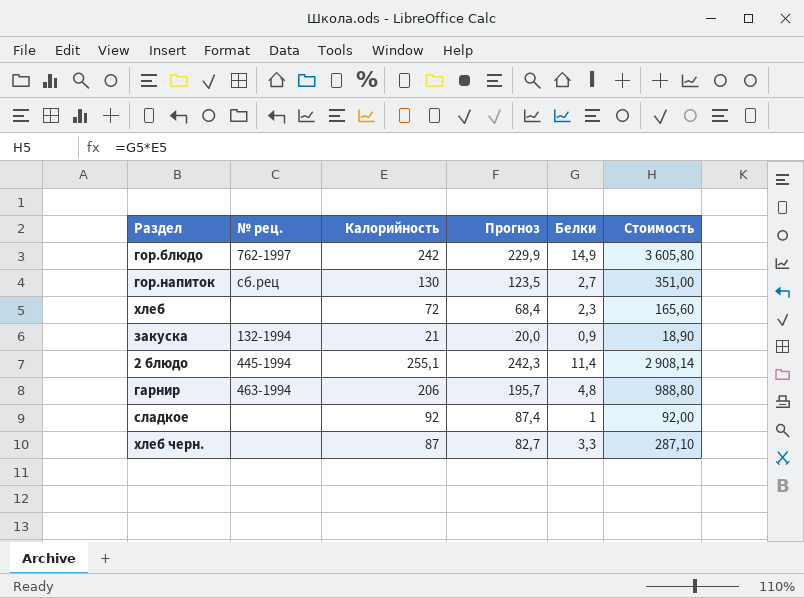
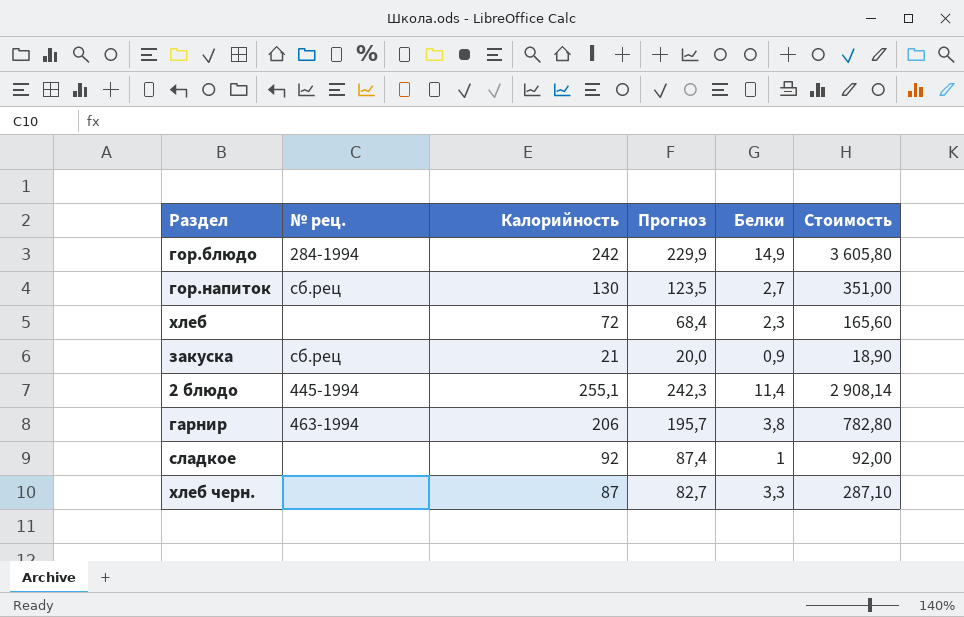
гор.блюдо | № рец.: 762-1997 -> 284-1994
закуска | № рец.: 132-1994 -> сб.рец
гарнир | Белки: 4,8 -> 3,8
гарнир | Стоимость: 988,80 -> 782,80

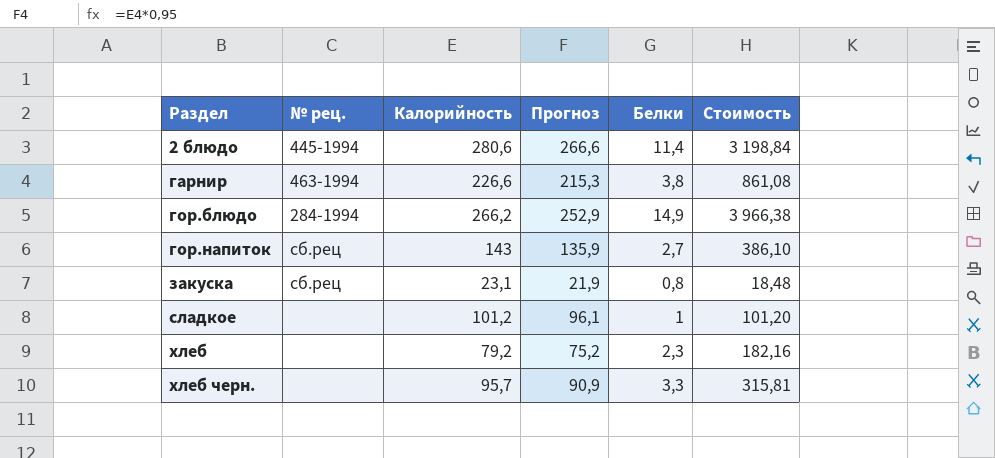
row order: none -> Раздел ascending
2 блюдо | Калорийность: 255,1 -> 280,6
2 блюдо | Прогноз: 242,3 -> 266,6
2 блюдо | Стоимость: 2 908,14 -> 3 198,84
гарнир | Калорийность: 206 -> 226,6
гарнир | Прогноз: 195,7 -> 215,3
гарнир | Стоимость: 782,80 -> 861,08
гор.блюдо | Калорийность: 242 -> 266,2
гор.блюдо | Прогноз: 229,9 -> 252,9
гор.блюдо | Стоимость: 3 605,80 -> 3 966,38
гор.напиток | Калорийность: 130 -> 143
гор.напиток | Прогноз: 123,5 -> 135,9
гор.напиток | Стоимость: 351,00 -> 386,10
закуска | Калорийность: 21 -> 23,1
закуска | Прогноз: 20,0 -> 21,9
закуска | Белки: 0,9 -> 0,8
закуска | Стоимость: 18,90 -> 18,48
сладкое | Калорийность: 92 -> 101,2
сладкое | Прогноз: 87,4 -> 96,1
сладкое | Стоимость: 92,00 -> 101,20
хлеб | Калорийность: 72 -> 79,2
хлеб | Прогноз: 68,4 -> 75,2
хлеб | Стоимость: 165,60 -> 182,16
хлеб черн. | Калорийность: 87 -> 95,7
хлеб черн. | Прогноз: 82,7 -> 90,9
хлеб черн. | Стоимость: 287,10 -> 315,81

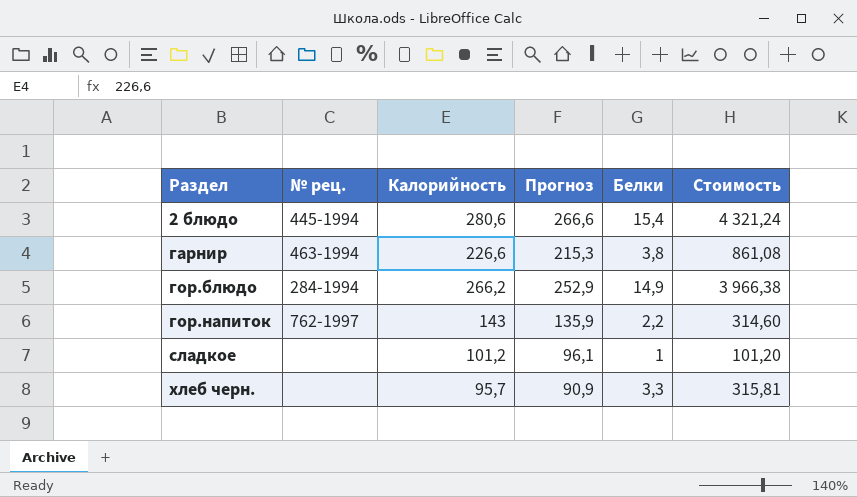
row закуска: сб.рец | 23,1 | 21,9 | 0,8 | 18,48 -> none
row хлеб: none | 79,2 | 75,2 | 2,3 | 182,16 -> none
2 блюдо | Белки: 11,4 -> 15,4
2 блюдо | Стоимость: 3 198,84 -> 4 321,24
гор.напиток | № рец.: сб.рец -> 762-1997
гор.напиток | Белки: 2,7 -> 2,2
гор.напиток | Стоимость: 386,10 -> 314,60

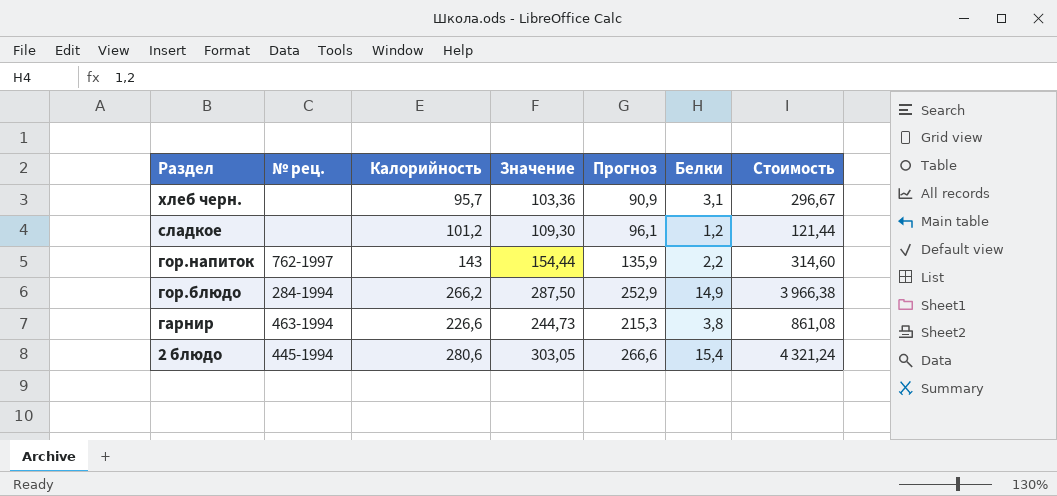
row order: Раздел ascending -> Раздел descending
column Значение | formula: none -> [Калорийность] * 1,08
хлеб черн. | Белки: 3,3 -> 3,1
хлеб черн. | Стоимость: 315,81 -> 296,67
сладкое | Белки: 1 -> 1,2
сладкое | Стоимость: 101,20 -> 121,44

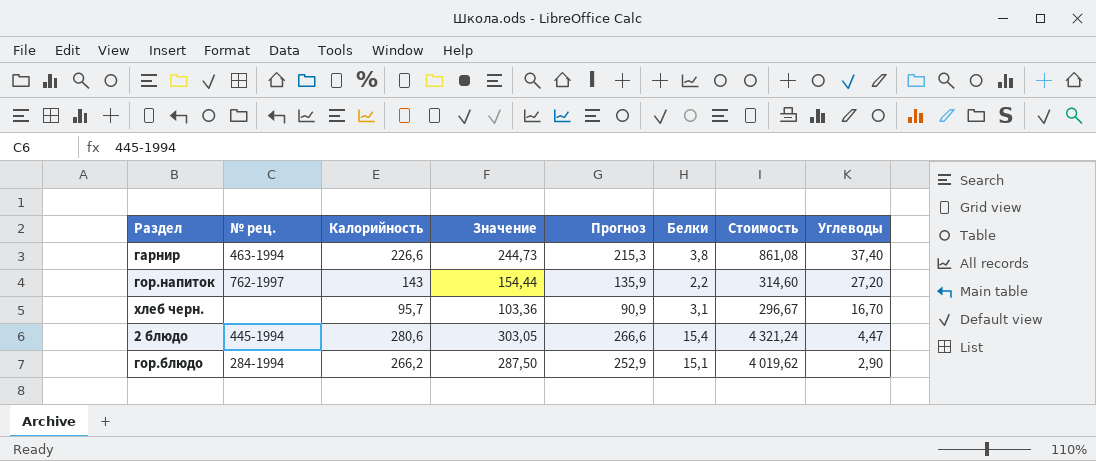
row order: Раздел descending -> Углеводы descending
column Углеводы | position: none -> 8
row сладкое: none | 101,2 | 109,30 | 96,1 | 1,2 | 121,44 -> none
гор.блюдо | Белки: 14,9 -> 15,1
гор.блюдо | Стоимость: 3 966,38 -> 4 019,62

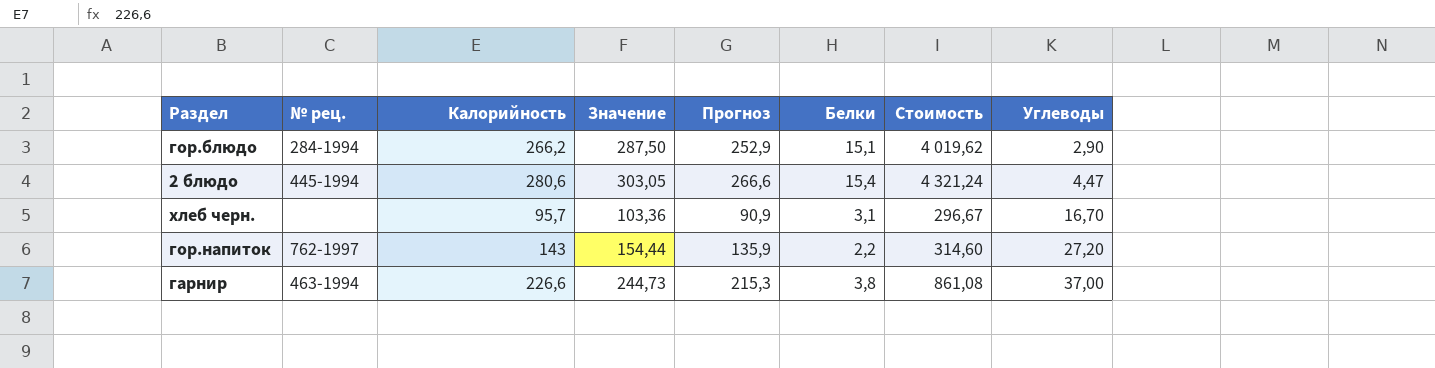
row order: Углеводы descending -> Углеводы ascending
гарнир | Углеводы: 37,40 -> 37,00

